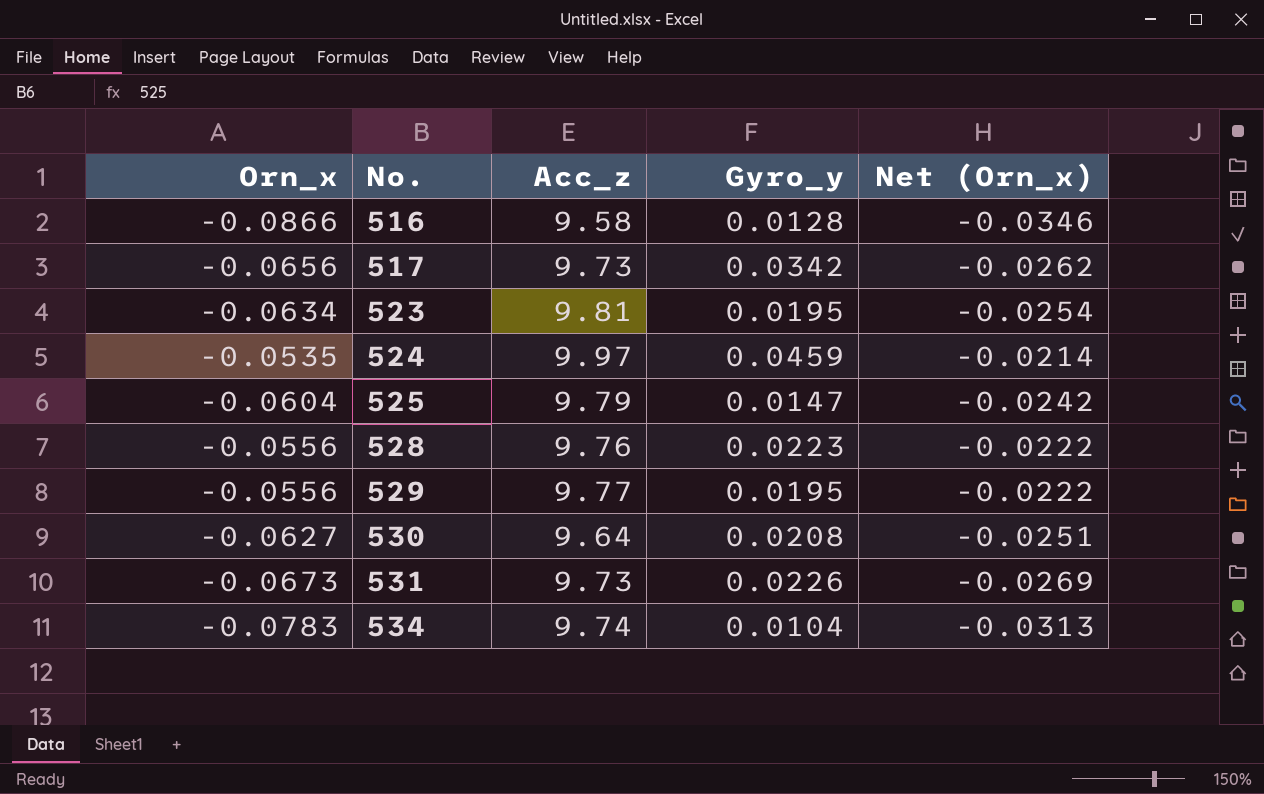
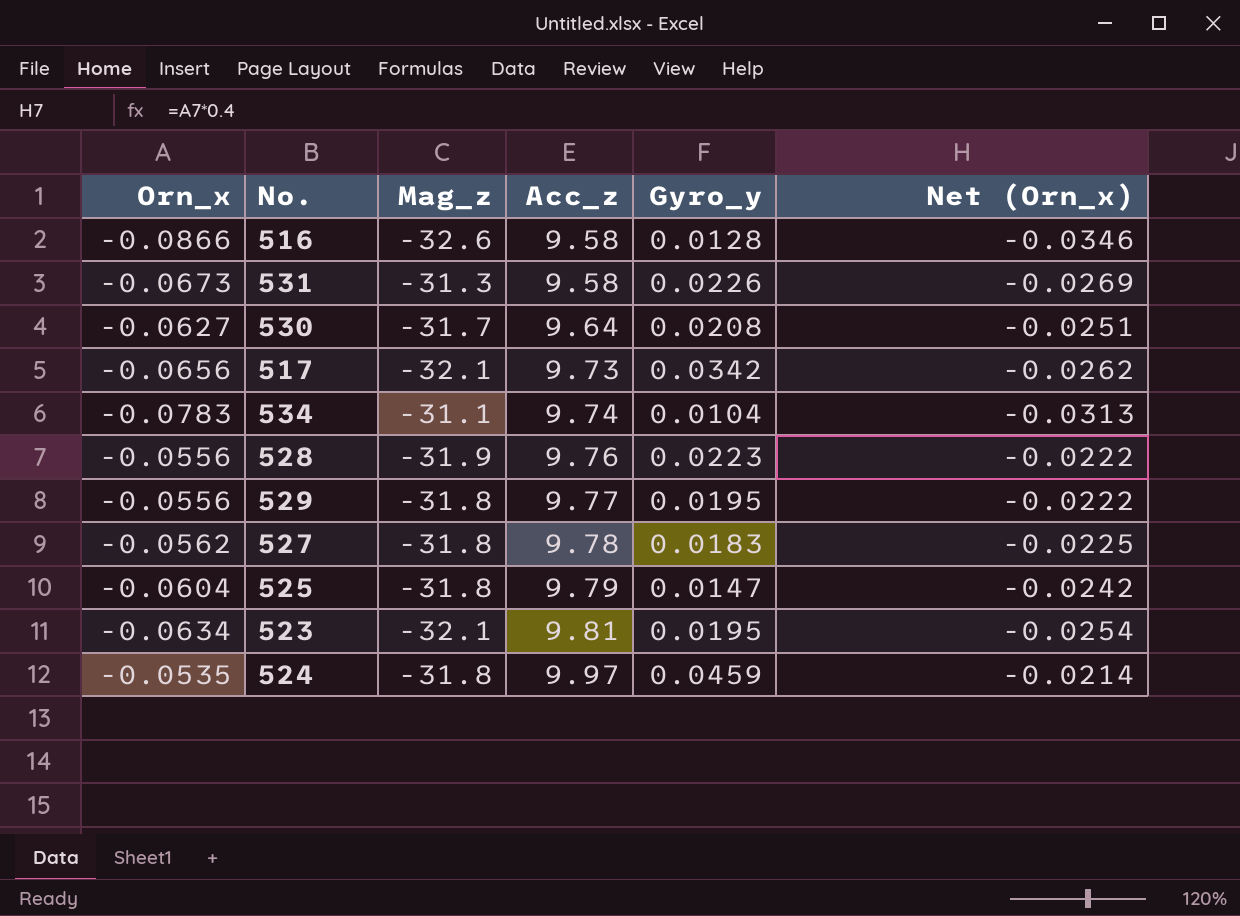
row order: No. ascending -> Acc_z ascending
column Mag_z | position: none -> 3
531 | Acc_z: 9.73 -> 9.58
row 527: none -> -0.0562 | -31.8 | 9.78 | 0.0183 | -0.0225

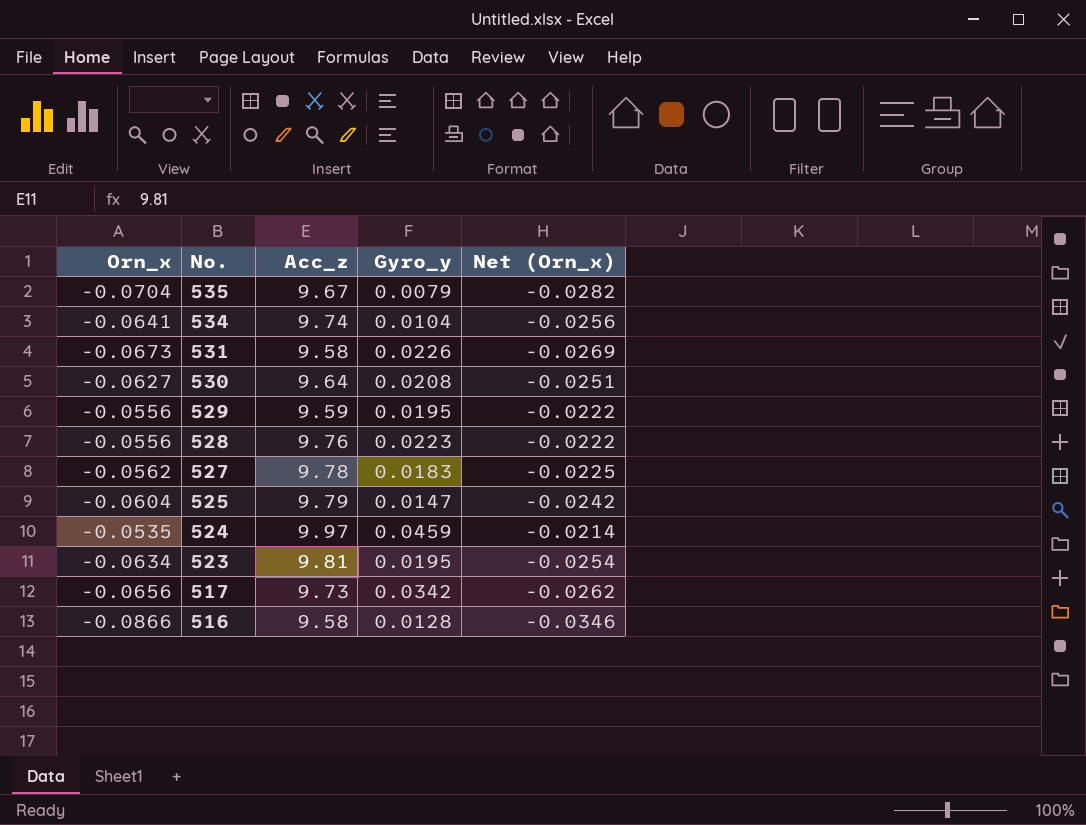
row order: Acc_z ascending -> No. descending
column Mag_z | position: 3 -> none
row 535: none -> -0.0704 | 9.67 | 0.0079 | -0.0282
534 | Orn_x: -0.0783 -> -0.0641
534 | Net (Orn_x): -0.0313 -> -0.0256
529 | Acc_z: 9.77 -> 9.59

